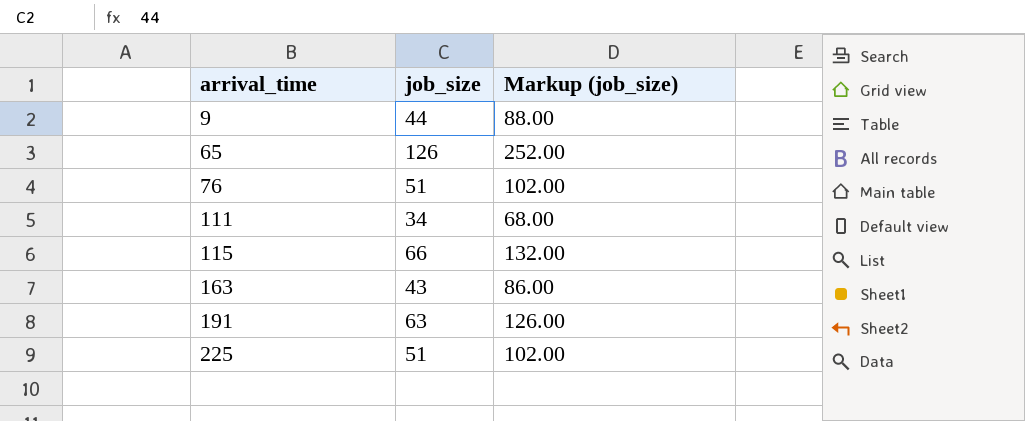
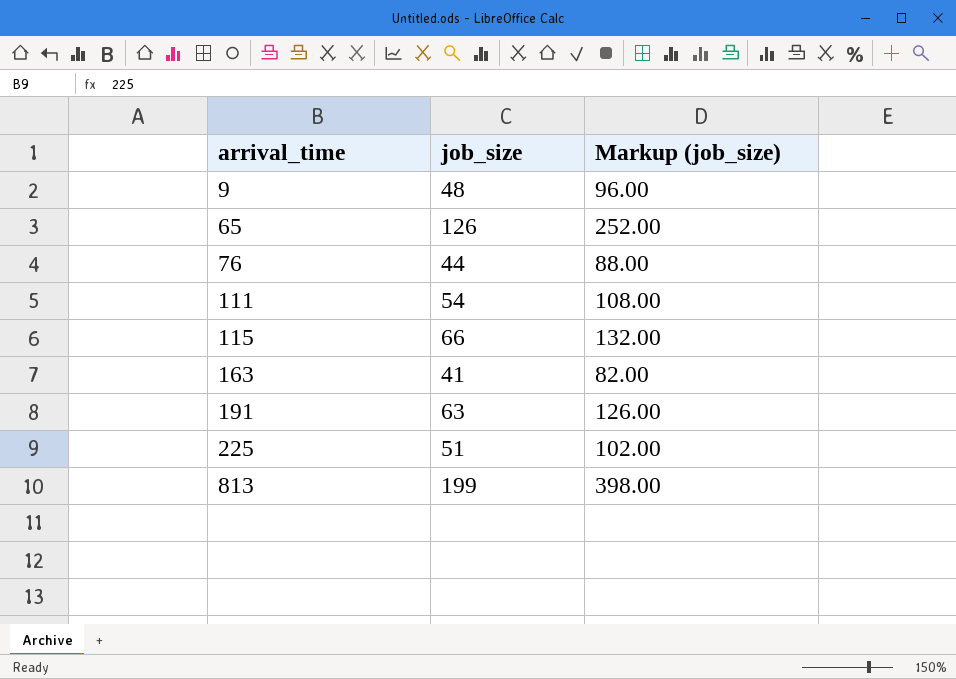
9 | job_size: 44 -> 48
9 | Markup (job_size): 88.00 -> 96.00
76 | job_size: 51 -> 44
76 | Markup (job_size): 102.00 -> 88.00
111 | job_size: 34 -> 54
111 | Markup (job_size): 68.00 -> 108.00
163 | job_size: 43 -> 41
163 | Markup (job_size): 86.00 -> 82.00
row 813: none -> 199 | 398.00

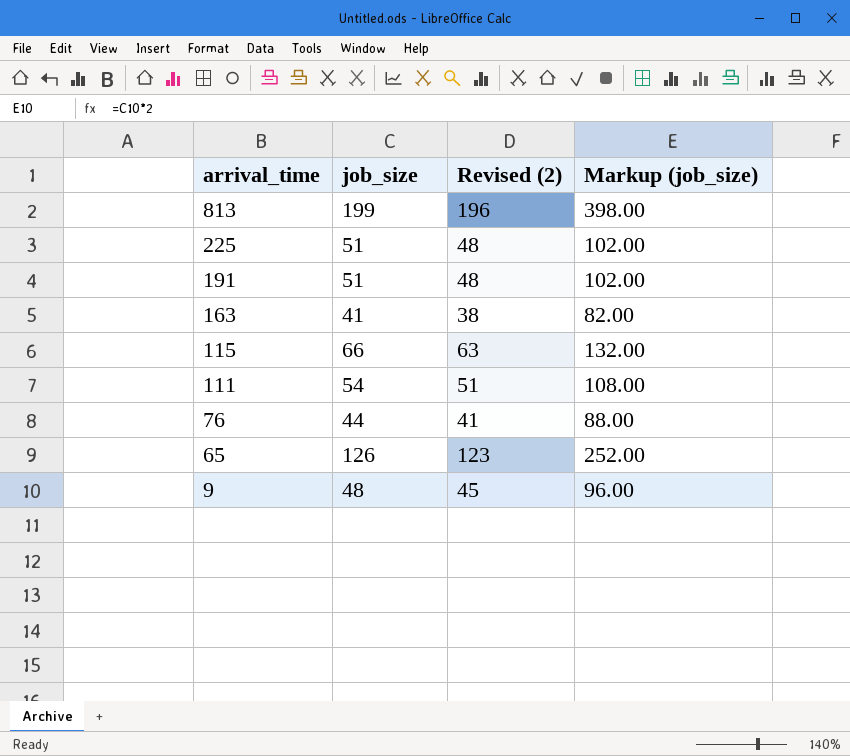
row order: arrival_time ascending -> arrival_time descending
column Revised (2) | formula: none -> [job_size] - 3
191 | job_size: 63 -> 51
191 | Markup (job_size): 126.00 -> 102.00

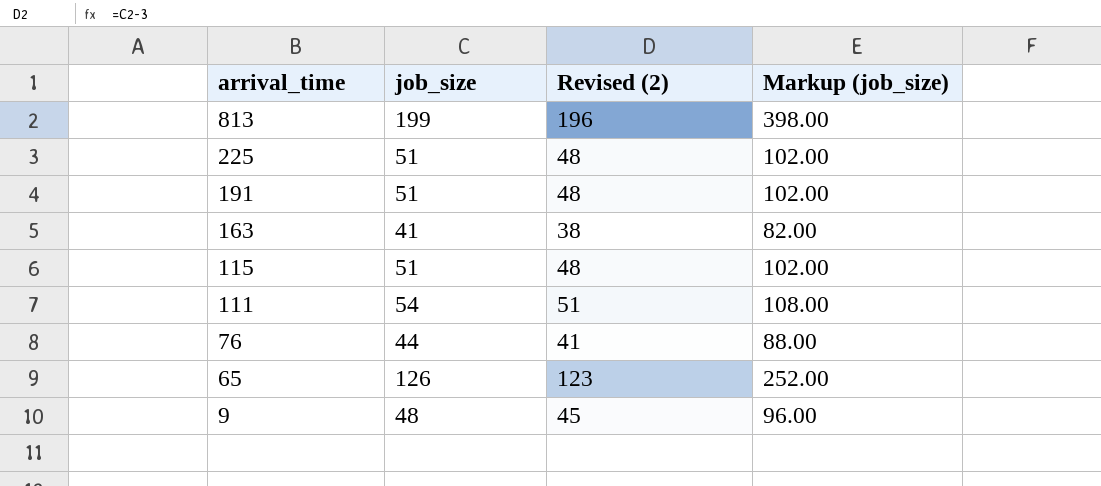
115 | job_size: 66 -> 51
115 | Revised (2): 63 -> 48
115 | Markup (job_size): 132.00 -> 102.00

